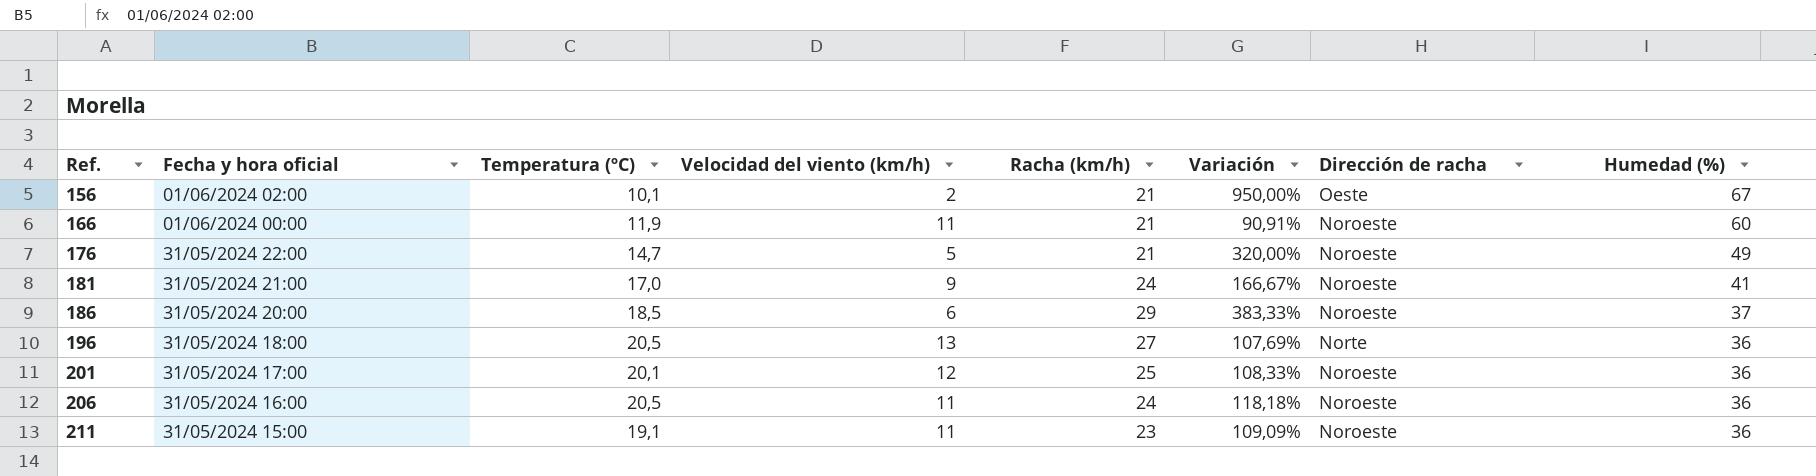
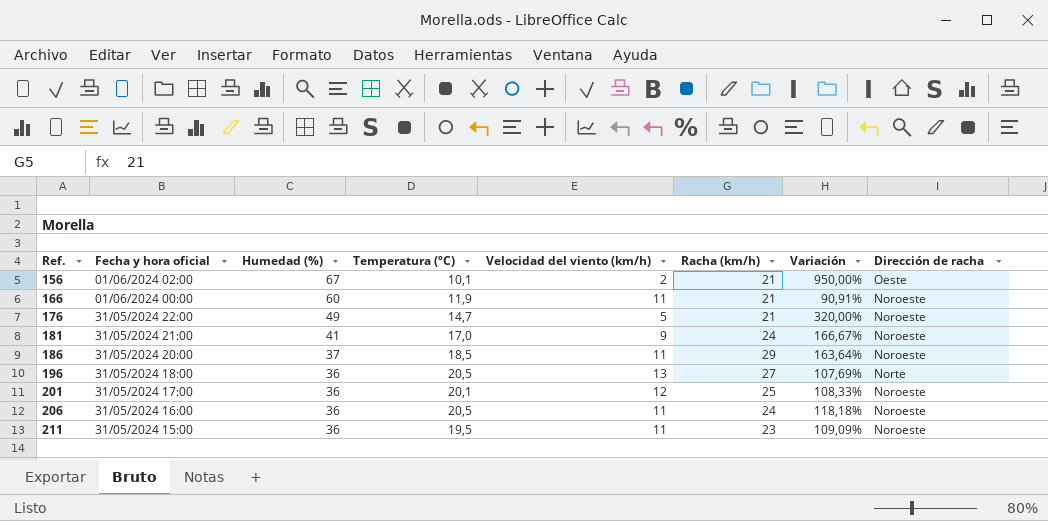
column Humedad (%) | position: 8 -> 3
186 | Velocidad del viento (km/h): 6 -> 11
186 | Variación: 383,33% -> 163,64%
211 | Temperatura (ºC): 19,1 -> 19,5

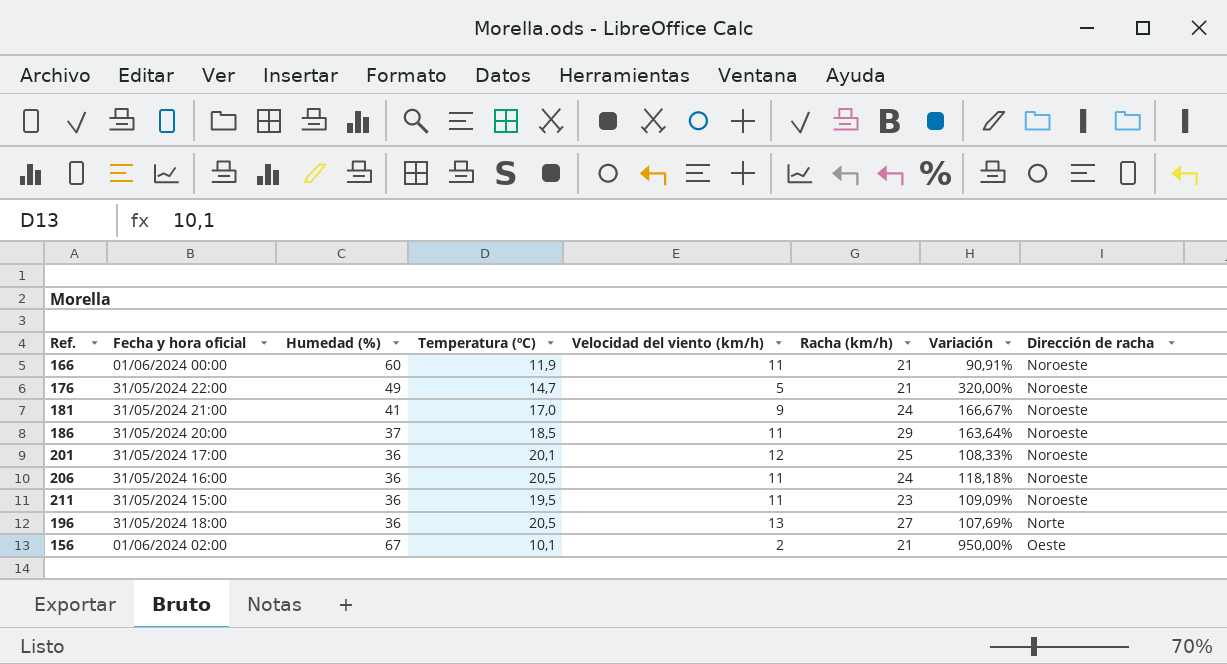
row order: Ref. ascending -> Dirección de racha ascending

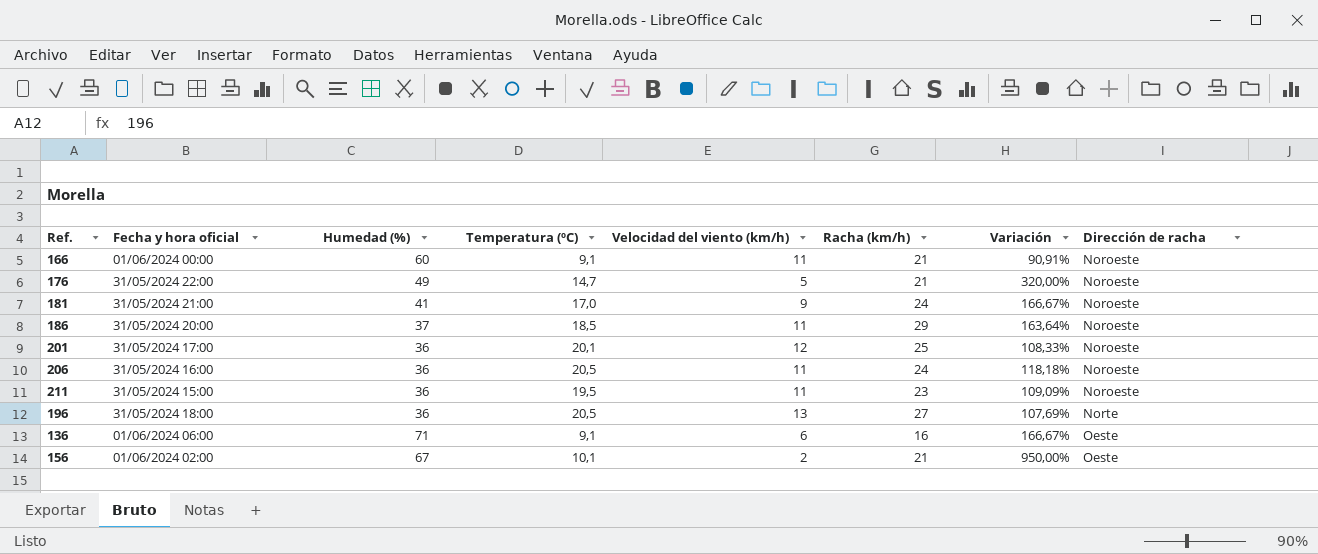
166 | Temperatura (ºC): 11,9 -> 9,1
row 136: none -> 01/06/2024 06:00 | 71 | 9,1 | 6 | 16 | 166,67% | Oeste

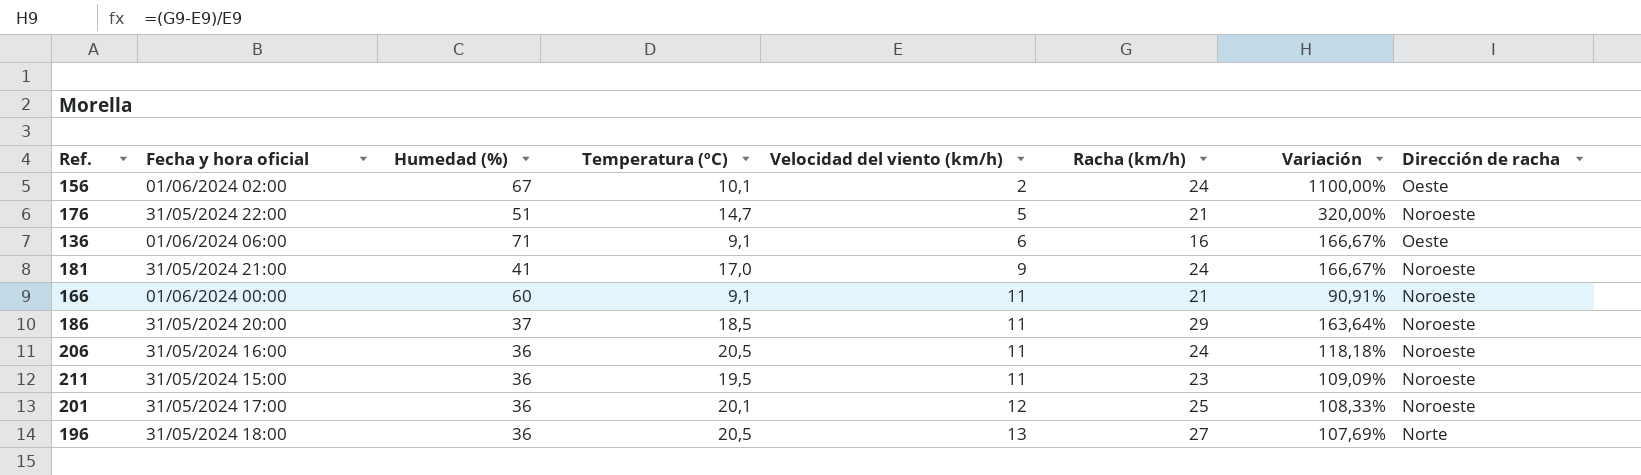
row order: Dirección de racha ascending -> Velocidad del viento (km/h) ascending
156 | Racha (km/h): 21 -> 24
156 | Variación: 950,00% -> 1100,00%
176 | Humedad (%): 49 -> 51

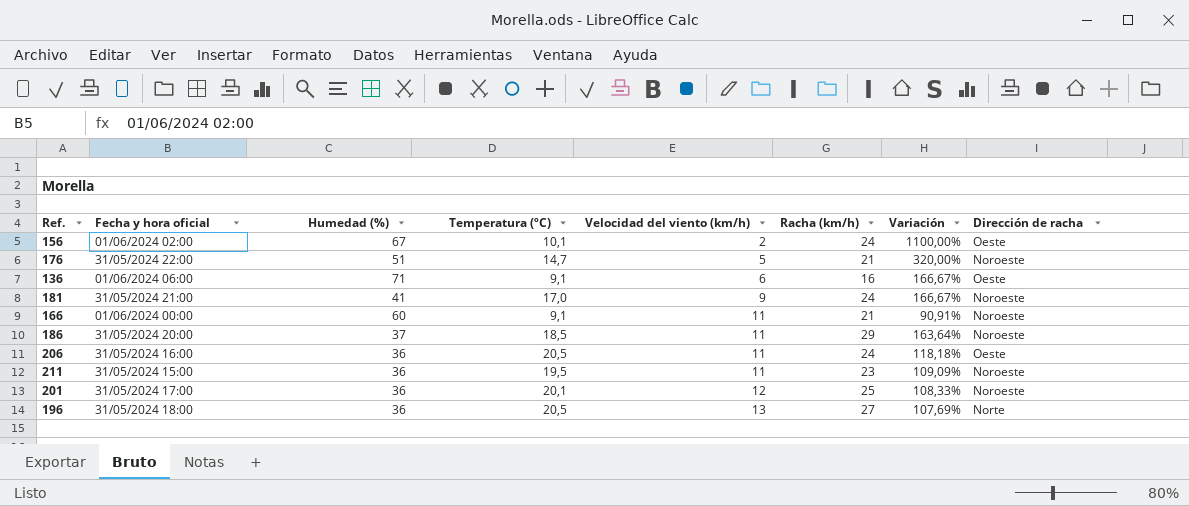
206 | Dirección de racha: Noroeste -> Oeste

